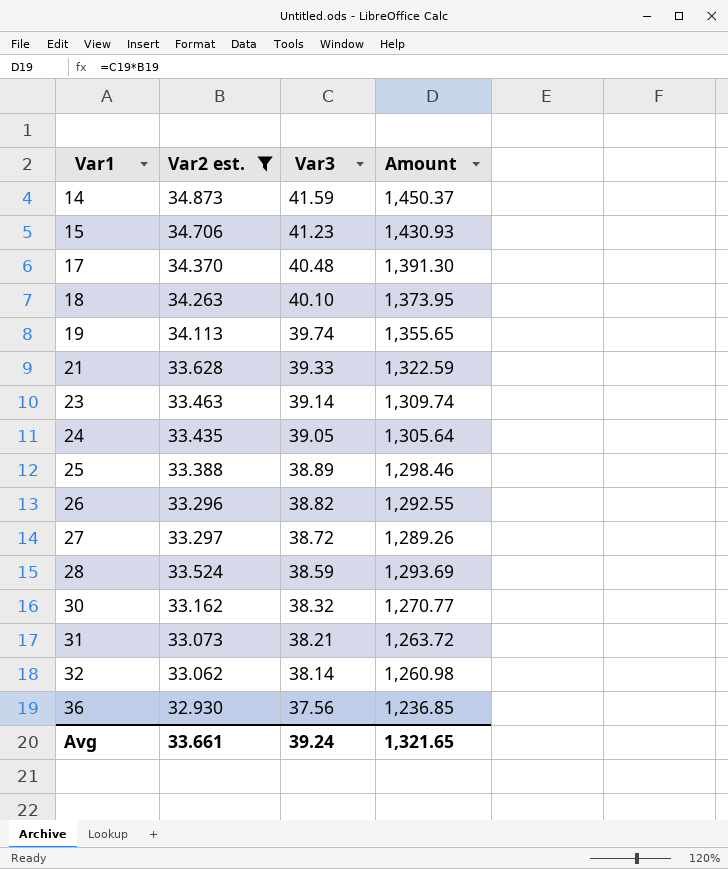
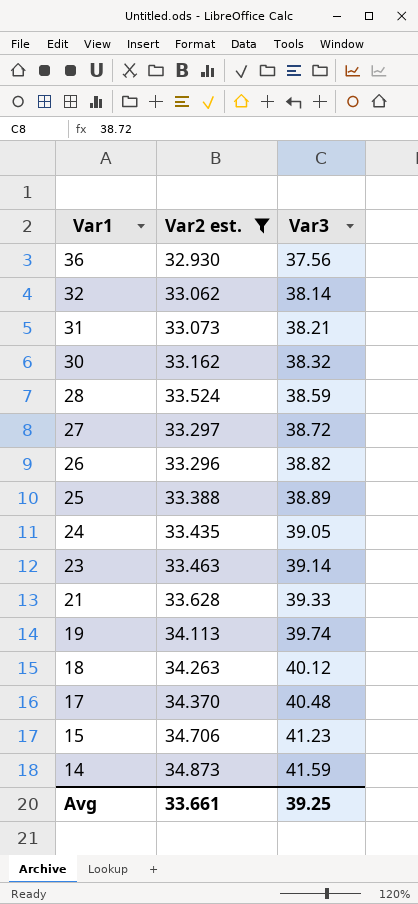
row order: Var1 ascending -> Var1 descending
column Amount | formula: [Var2 est.] * [Var3] -> none
18 | Var3: 40.10 -> 40.12
Avg | Var3: 39.24 -> 39.25

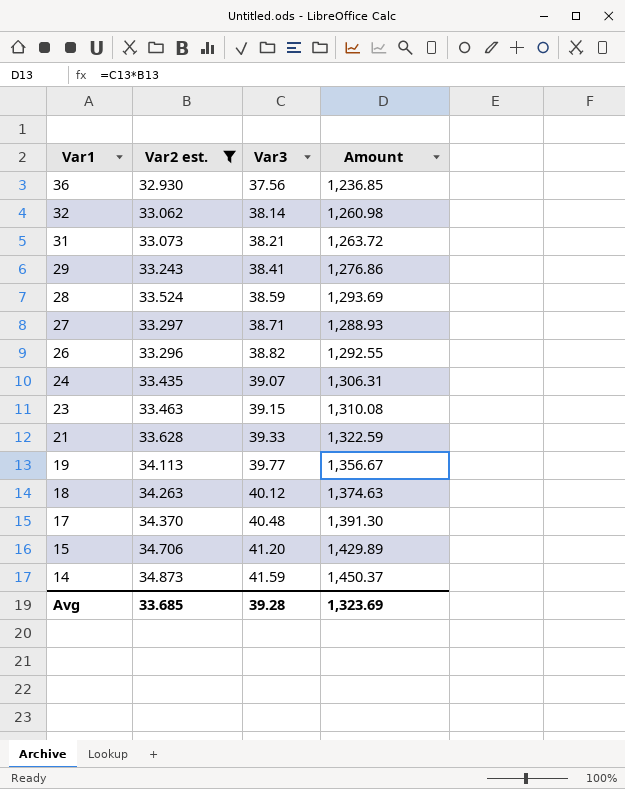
column Amount | formula: none -> [Var2 est.] * [Var3]
row 30: 33.162 | 38.32 -> none
row 25: 33.388 | 38.89 -> none
row 29: none -> 33.243 | 38.41 | 1,276.86
27 | Var3: 38.72 -> 38.71
24 | Var3: 39.05 -> 39.07
23 | Var3: 39.14 -> 39.15
19 | Var3: 39.74 -> 39.77
15 | Var3: 41.23 -> 41.20
Avg | Var2 est.: 33.661 -> 33.685
Avg | Var3: 39.25 -> 39.28

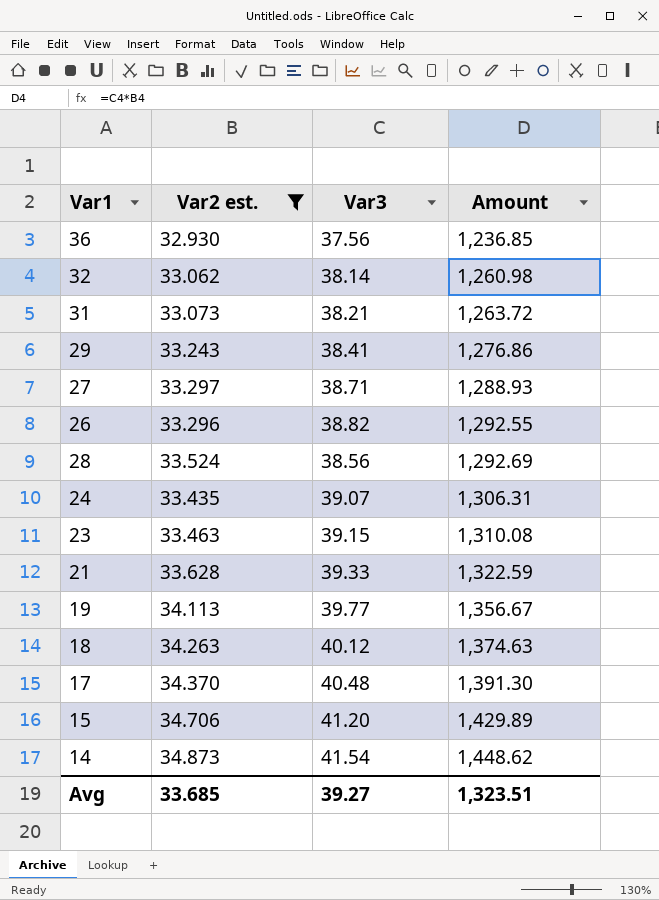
row order: Var1 descending -> Amount ascending
28 | Var3: 38.59 -> 38.56
28 | Amount: 1,293.69 -> 1,292.69
14 | Var3: 41.59 -> 41.54
14 | Amount: 1,450.37 -> 1,448.62
Avg | Var3: 39.28 -> 39.27
Avg | Amount: 1,323.69 -> 1,323.51

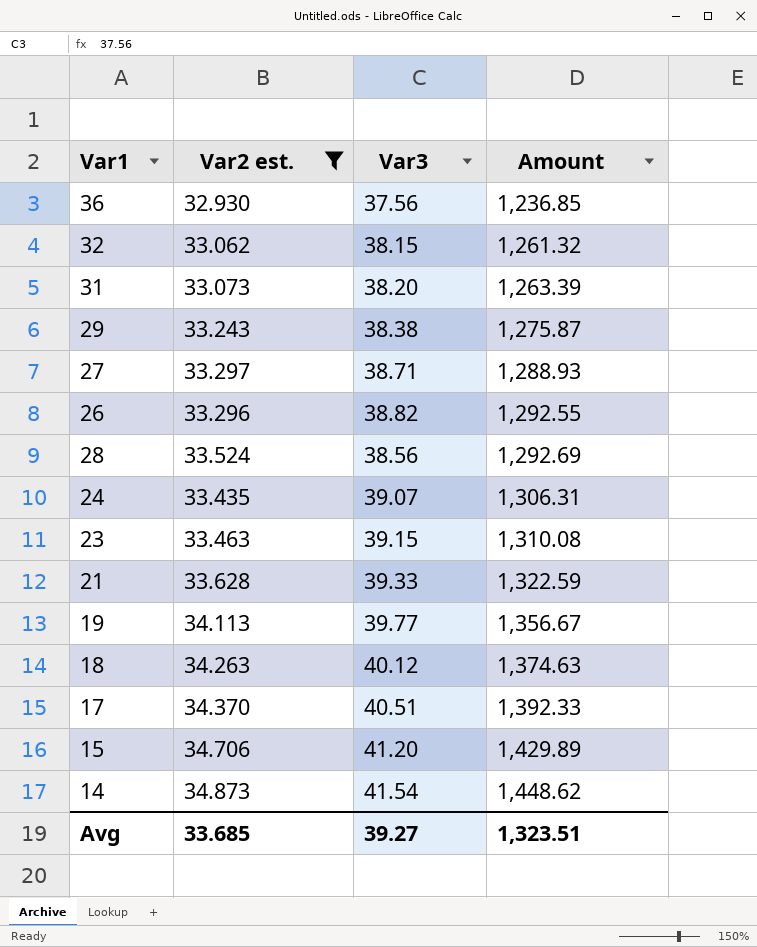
32 | Var3: 38.14 -> 38.15
32 | Amount: 1,260.98 -> 1,261.32
31 | Var3: 38.21 -> 38.20
31 | Amount: 1,263.72 -> 1,263.39
29 | Var3: 38.41 -> 38.38
29 | Amount: 1,276.86 -> 1,275.87
17 | Var3: 40.48 -> 40.51
17 | Amount: 1,391.30 -> 1,392.33

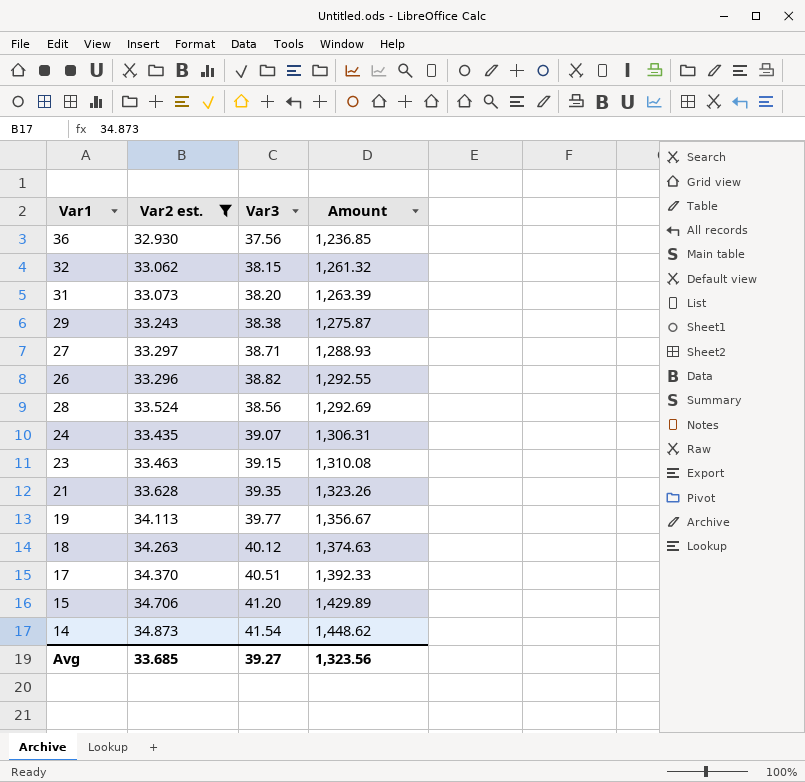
21 | Var3: 39.33 -> 39.35
21 | Amount: 1,322.59 -> 1,323.26
Avg | Amount: 1,323.51 -> 1,323.56

